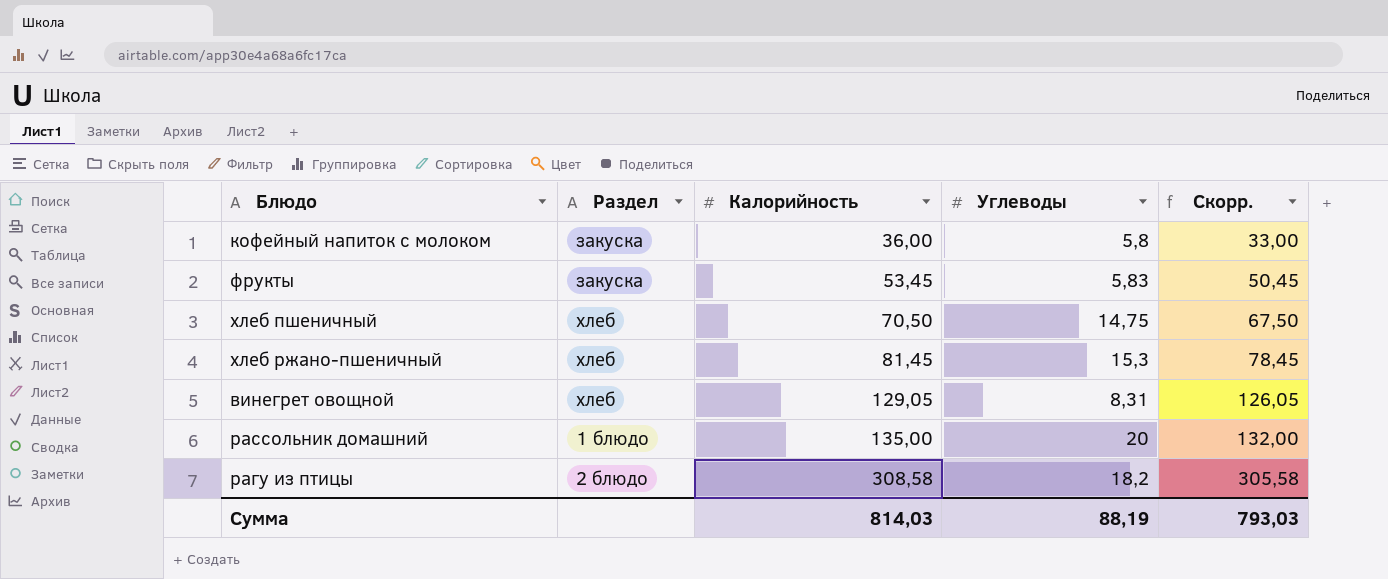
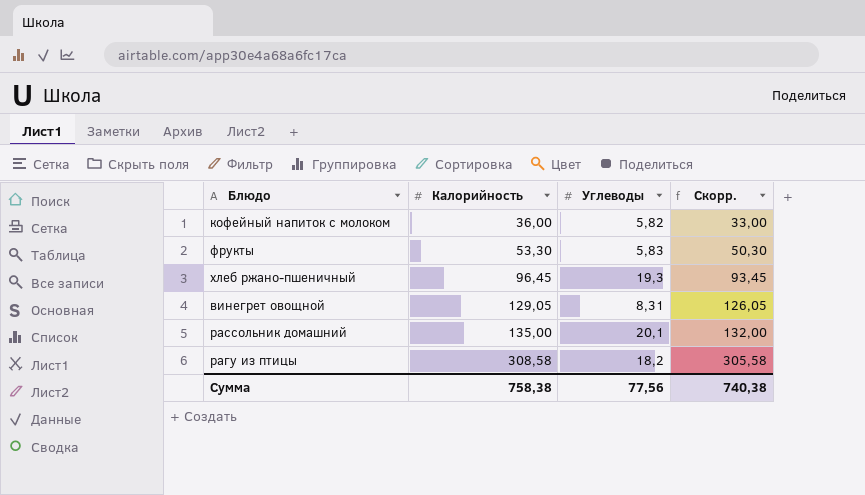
column Раздел | position: 2 -> none
row хлеб пшеничный: хлеб | 70,50 | 14,75 | 67,50 -> none
кофейный напиток с молоком | Углеводы: 5,8 -> 5,82
фрукты | Калорийность: 53,45 -> 53,30
фрукты | Скорр.: 50,45 -> 50,30
хлеб ржано-пшеничный | Калорийность: 81,45 -> 96,45
хлеб ржано-пшеничный | Углеводы: 15,3 -> 19,3
хлеб ржано-пшеничный | Скорр.: 78,45 -> 93,45
рассольник домашний | Углеводы: 20 -> 20,1
Сумма | Калорийность: 814,03 -> 758,38
Сумма | Углеводы: 88,19 -> 77,56
Сумма | Скорр.: 793,03 -> 740,38

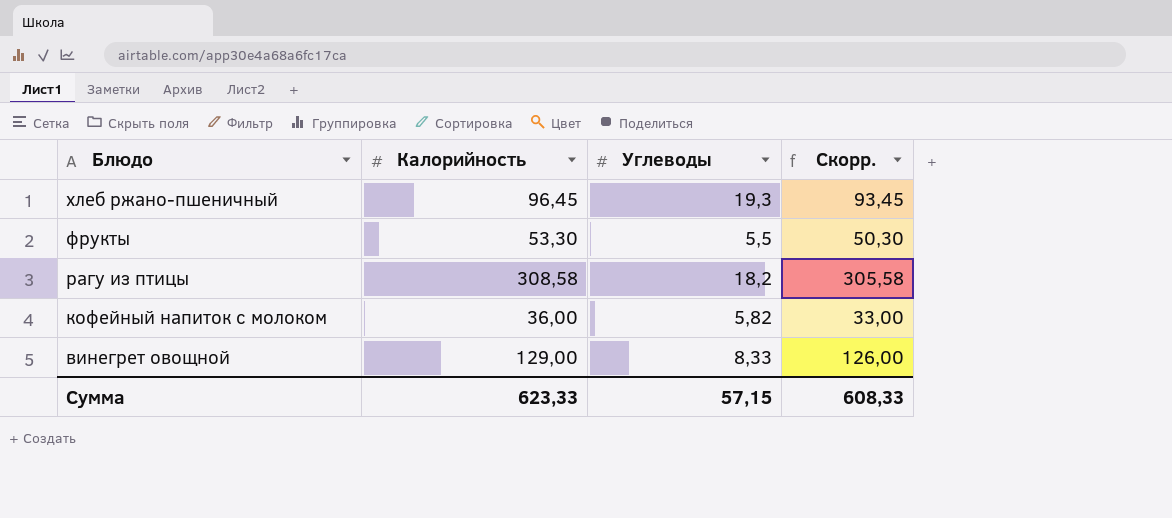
row order: Калорийность ascending -> Блюдо descending
row рассольник домашний: 135,00 | 20,1 | 132,00 -> none
фрукты | Углеводы: 5,83 -> 5,5
винегрет овощной | Калорийность: 129,05 -> 129,00
винегрет овощной | Углеводы: 8,31 -> 8,33
винегрет овощной | Скорр.: 126,05 -> 126,00
Сумма | Калорийность: 758,38 -> 623,33
Сумма | Углеводы: 77,56 -> 57,15
Сумма | Скорр.: 740,38 -> 608,33

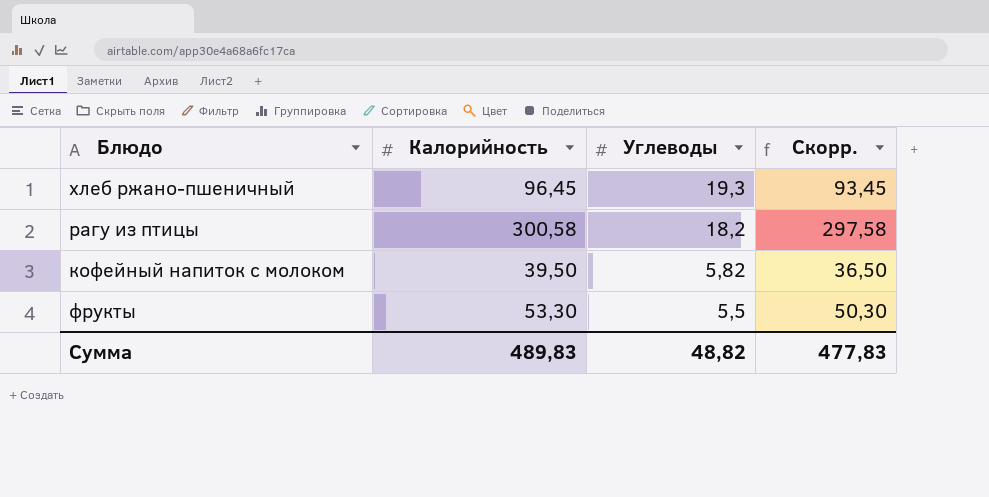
row order: Блюдо descending -> Углеводы descending
row винегрет овощной: 129,00 | 8,33 | 126,00 -> none
рагу из птицы | Калорийность: 308,58 -> 300,58
рагу из птицы | Скорр.: 305,58 -> 297,58
кофейный напиток с молоком | Калорийность: 36,00 -> 39,50
кофейный напиток с молоком | Скорр.: 33,00 -> 36,50
Сумма | Калорийность: 623,33 -> 489,83
Сумма | Углеводы: 57,15 -> 48,82
Сумма | Скорр.: 608,33 -> 477,83

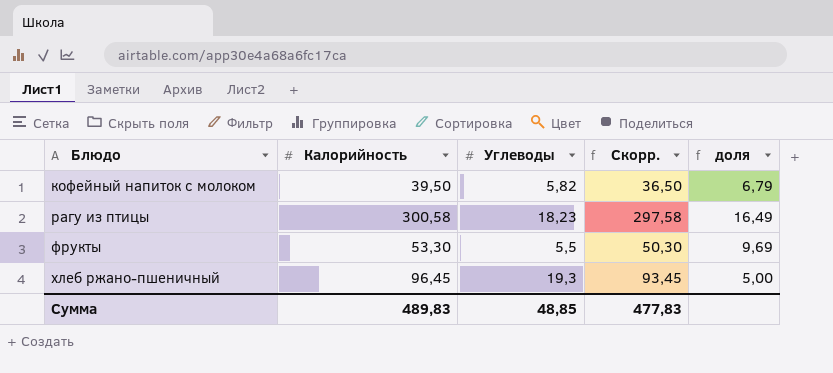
row order: Углеводы descending -> Блюдо ascending
column доля | formula: none -> [Калорийность] / [Углеводы]
рагу из птицы | Углеводы: 18,2 -> 18,23
Сумма | Углеводы: 48,82 -> 48,85

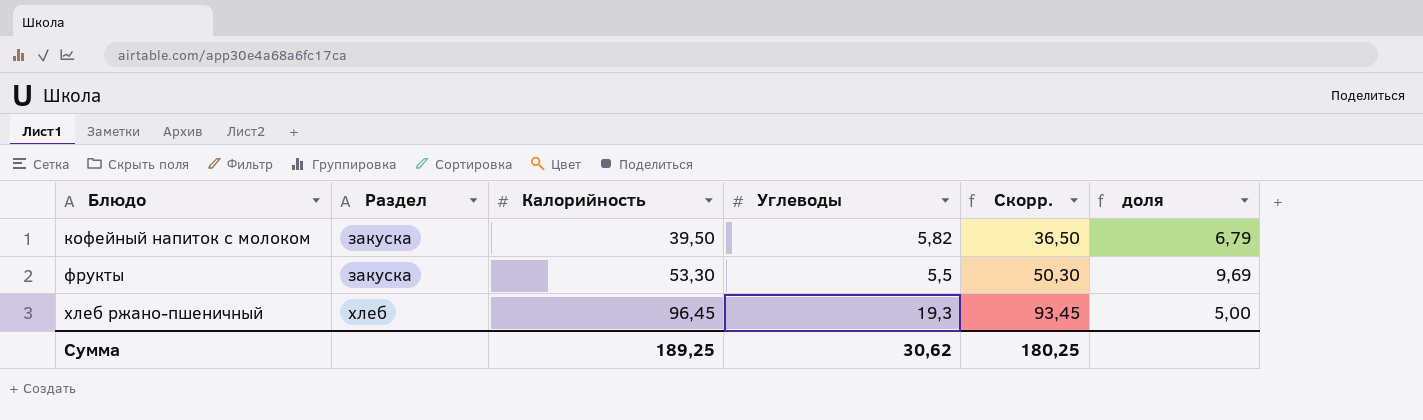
column Раздел | position: none -> 2
row рагу из птицы: 300,58 | 18,23 | 297,58 | 16,49 -> none
Сумма | Калорийность: 489,83 -> 189,25
Сумма | Углеводы: 48,85 -> 30,62
Сумма | Скорр.: 477,83 -> 180,25

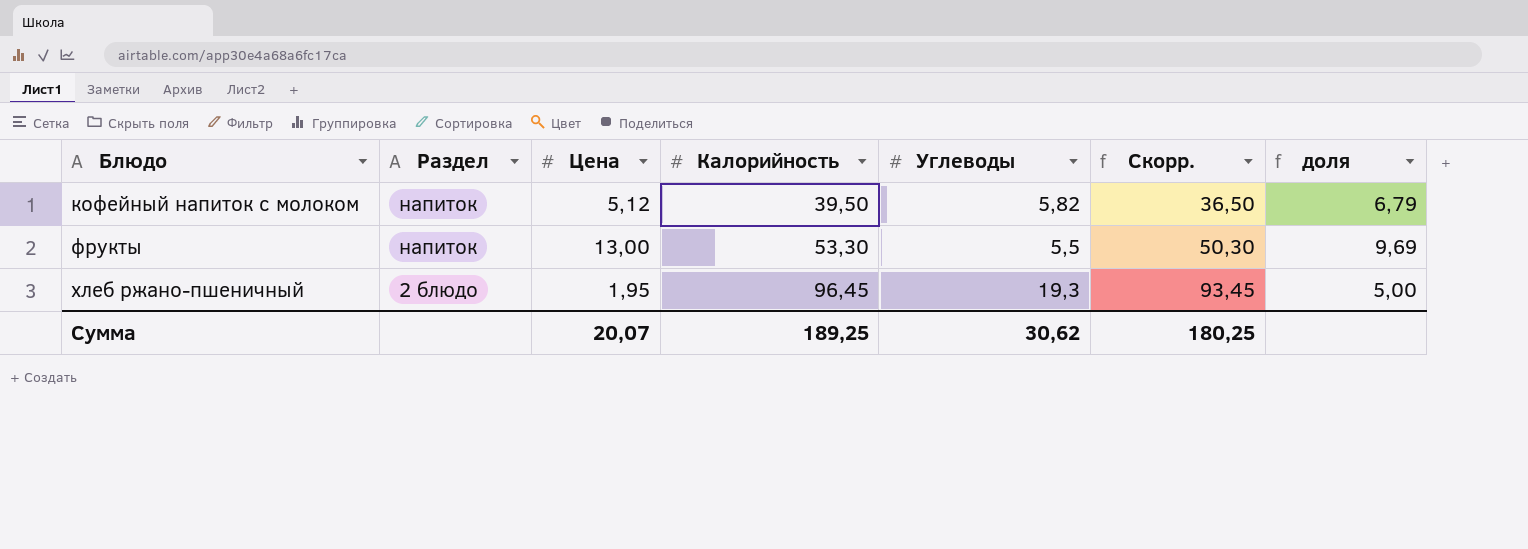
column Цена | position: none -> 3
кофейный напиток с молоком | Раздел: закуска -> напиток
фрукты | Раздел: закуска -> напиток
хлеб ржано-пшеничный | Раздел: хлеб -> 2 блюдо

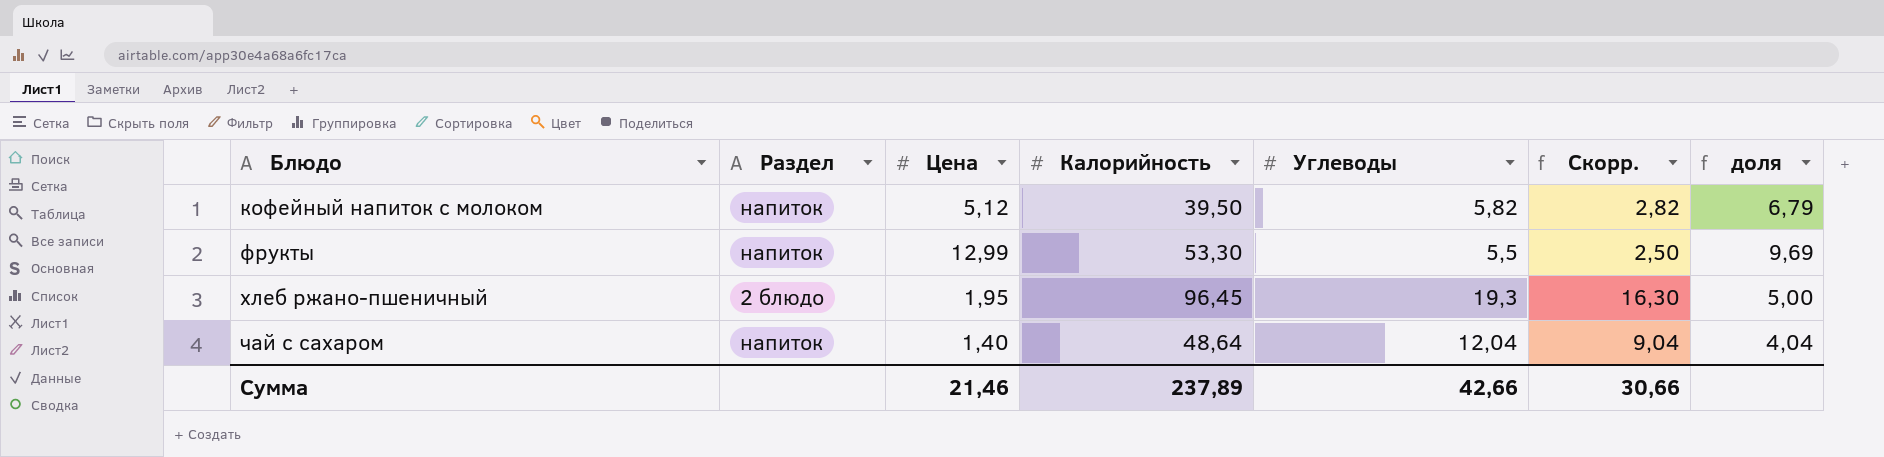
column Скорр. | formula: [Калорийность] - 3 -> [Углеводы] - 3
фрукты | Цена: 13,00 -> 12,99
row чай с сахаром: none -> напиток | 1,40 | 48,64 | 12,04 | 9,04 | 4,04
Сумма | Цена: 20,07 -> 21,46
Сумма | Калорийность: 189,25 -> 237,89
Сумма | Углеводы: 30,62 -> 42,66
Сумма | Скорр.: 180,25 -> 30,66

